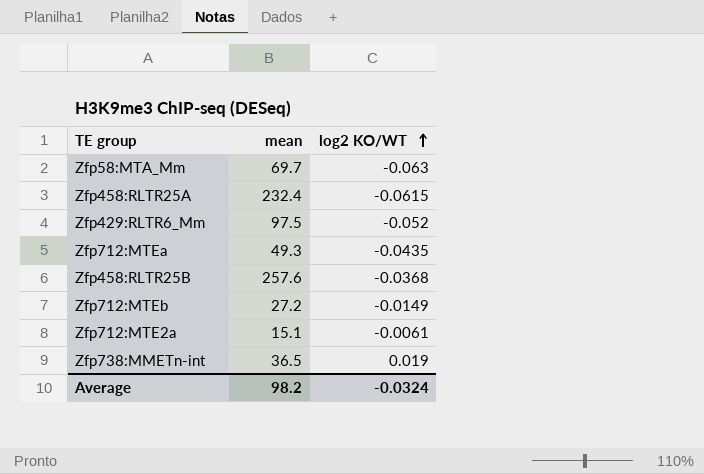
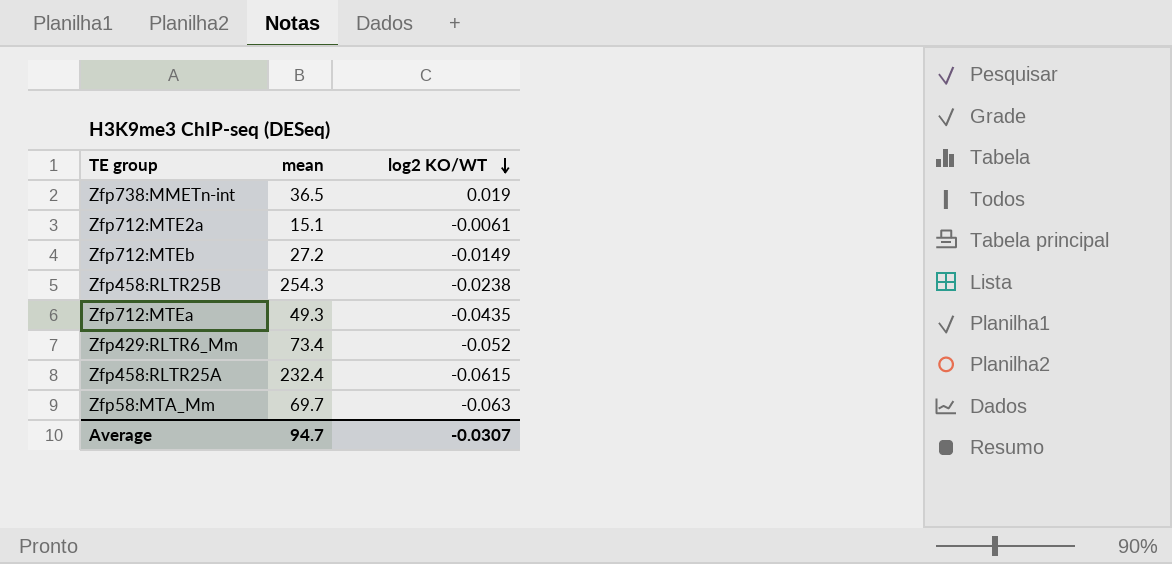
row order: log2 KO/WT ascending -> log2 KO/WT descending
Zfp458:RLTR25B | mean: 257.6 -> 254.3
Zfp458:RLTR25B | log2 KO/WT: -0.0368 -> -0.0238
Zfp429:RLTR6_Mm | mean: 97.5 -> 73.4
Average | mean: 98.2 -> 94.7
Average | log2 KO/WT: -0.0324 -> -0.0307

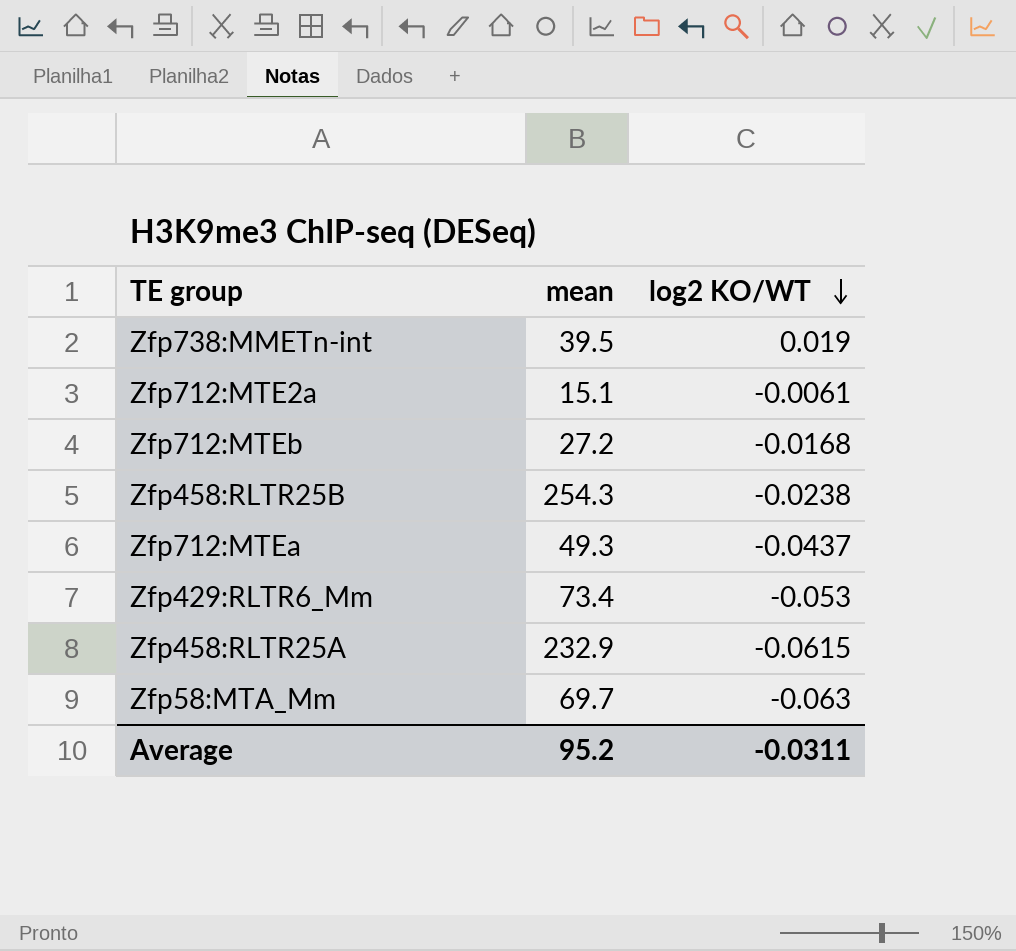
Zfp738:MMETn-int | mean: 36.5 -> 39.5
Zfp712:MTEb | log2 KO/WT: -0.0149 -> -0.0168
Zfp712:MTEa | log2 KO/WT: -0.0435 -> -0.0437
Zfp429:RLTR6_Mm | log2 KO/WT: -0.052 -> -0.053
Zfp458:RLTR25A | mean: 232.4 -> 232.9
Average | mean: 94.7 -> 95.2
Average | log2 KO/WT: -0.0307 -> -0.0311

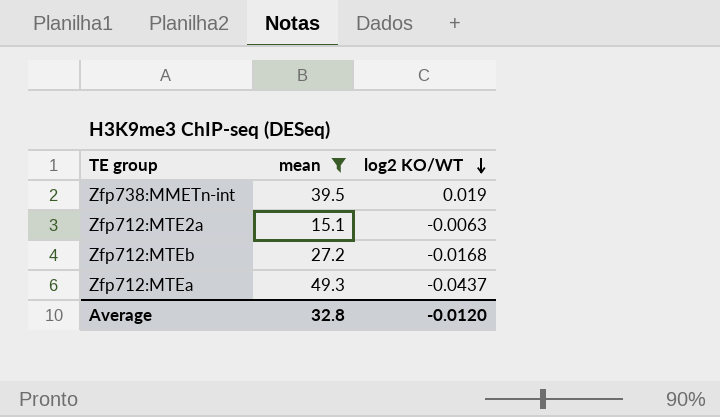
filter: none -> mean <= 49.3
Zfp712:MTE2a | log2 KO/WT: -0.0061 -> -0.0063
Average | mean: 95.2 -> 32.8
Average | log2 KO/WT: -0.0311 -> -0.0120

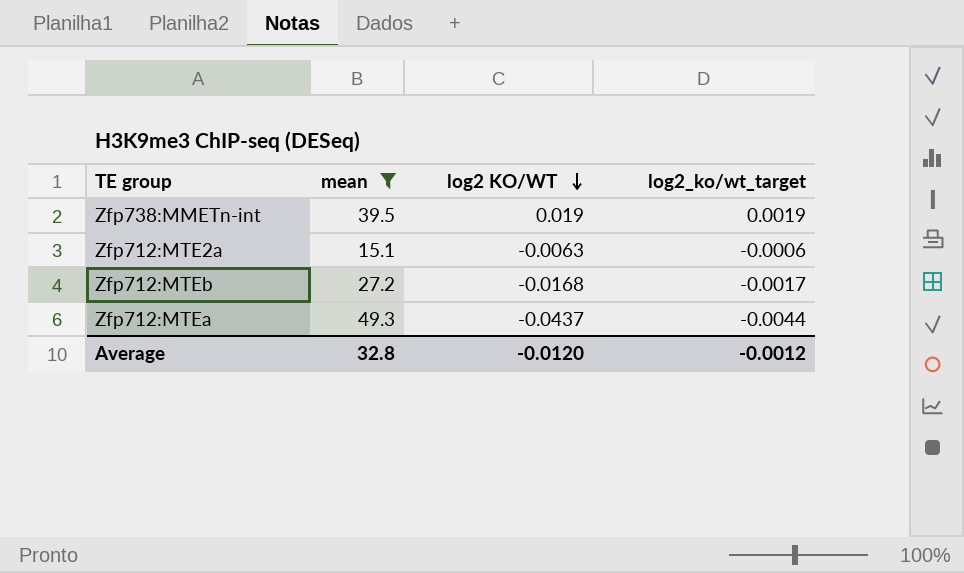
column log2_ko/wt_target | formula: none -> [log2 KO/WT] * 0.1

